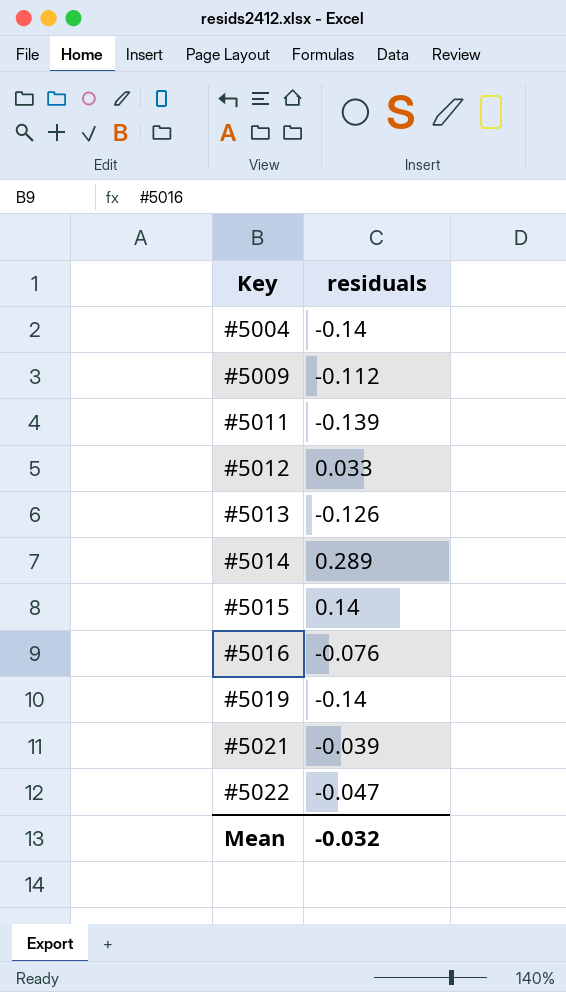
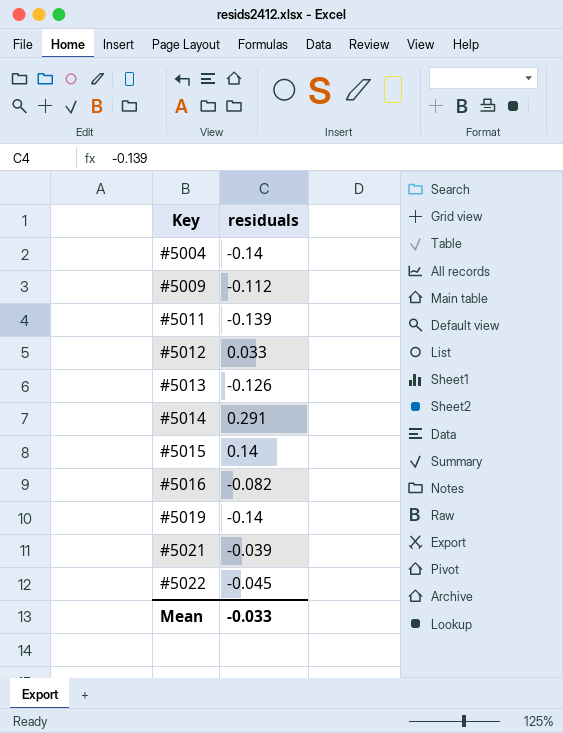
#5014 | residuals: 0.289 -> 0.291
#5016 | residuals: -0.076 -> -0.082
#5022 | residuals: -0.047 -> -0.045
Mean | residuals: -0.032 -> -0.033

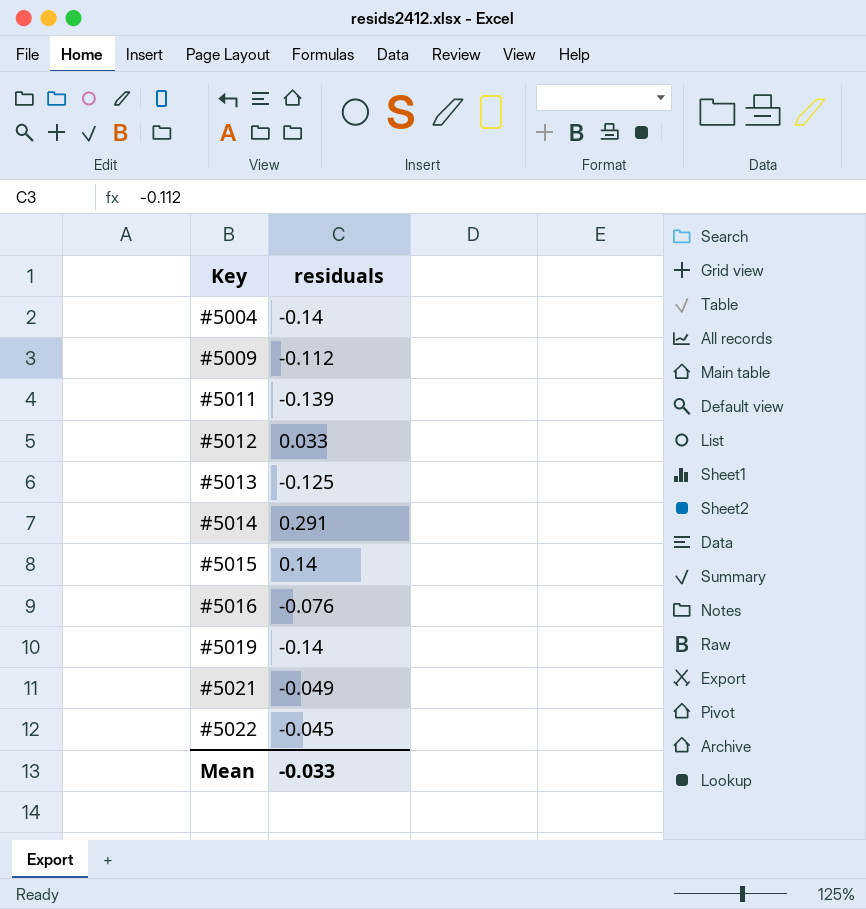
#5013 | residuals: -0.126 -> -0.125
#5016 | residuals: -0.082 -> -0.076
#5021 | residuals: -0.039 -> -0.049

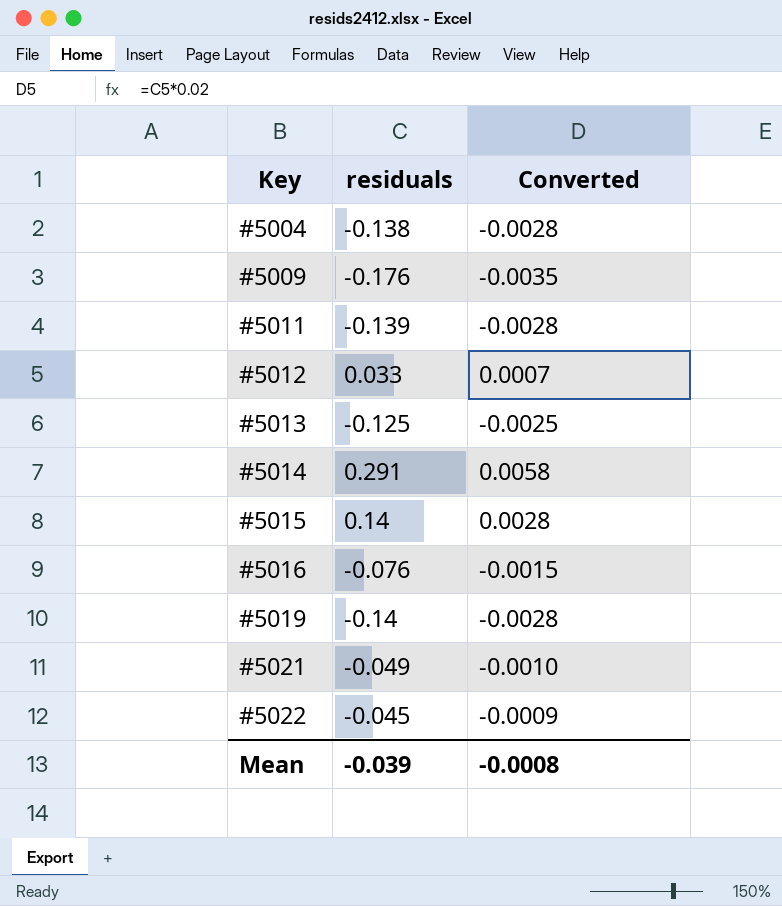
column Converted | formula: none -> [residuals] * 0.02
#5004 | residuals: -0.14 -> -0.138
#5009 | residuals: -0.112 -> -0.176
Mean | residuals: -0.033 -> -0.039

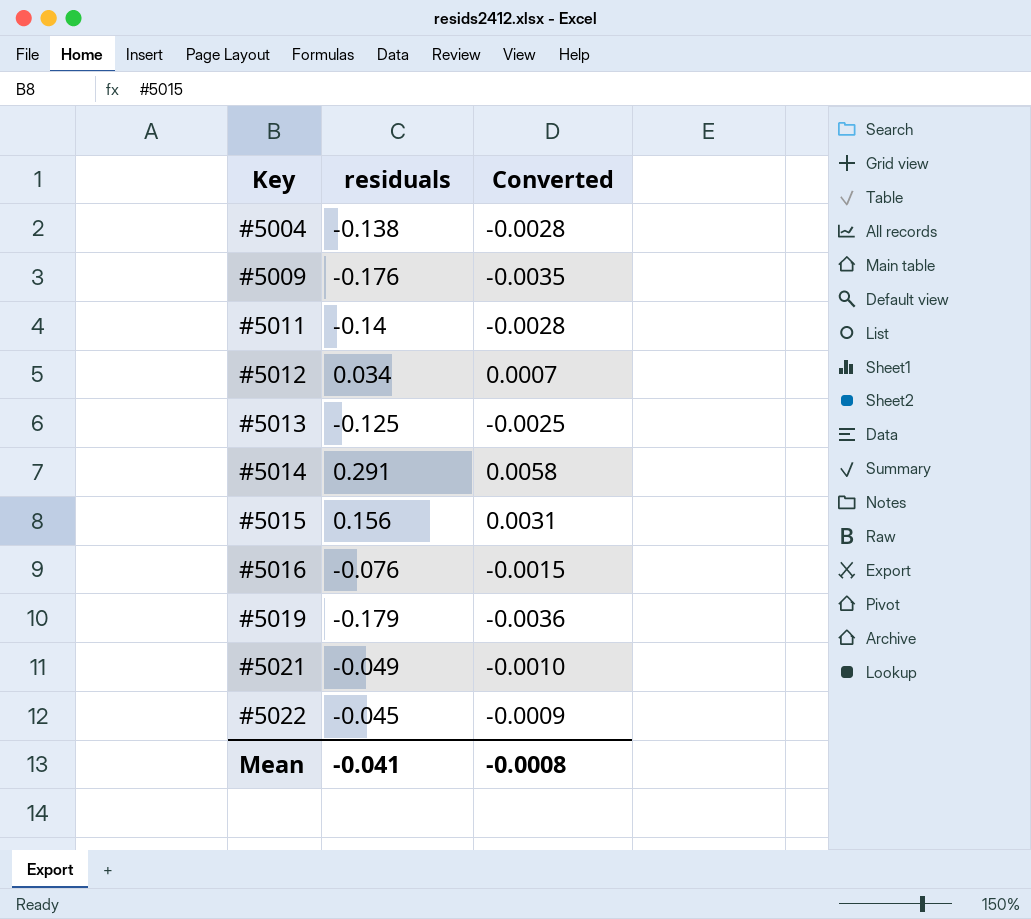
#5011 | residuals: -0.139 -> -0.14
#5012 | residuals: 0.033 -> 0.034
#5015 | residuals: 0.14 -> 0.156
#5015 | Converted: 0.0028 -> 0.0031
#5019 | residuals: -0.14 -> -0.179
#5019 | Converted: -0.0028 -> -0.0036
Mean | residuals: -0.039 -> -0.041

